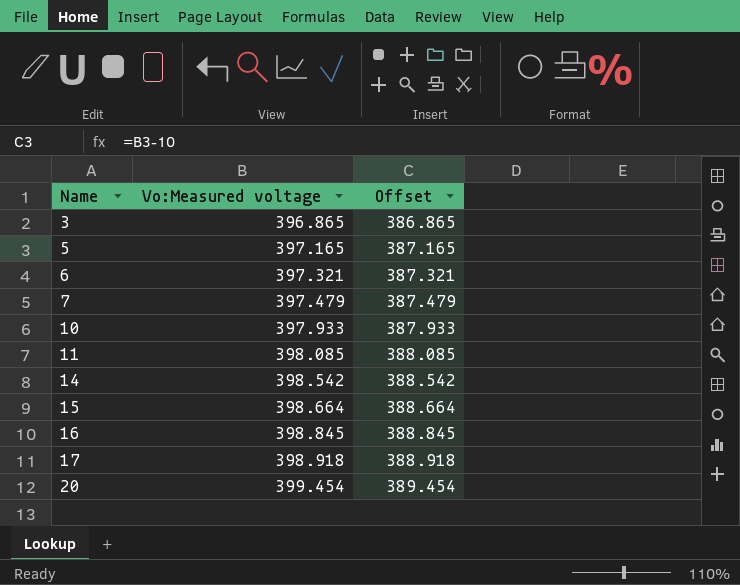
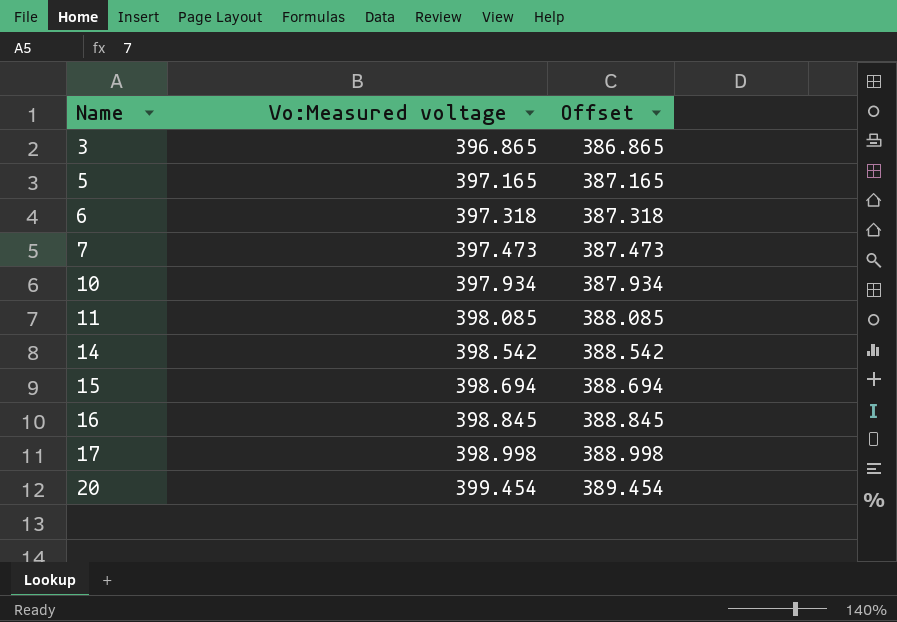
6 | Vo:Measured voltage: 397.321 -> 397.318
6 | Offset: 387.321 -> 387.318
7 | Vo:Measured voltage: 397.479 -> 397.473
7 | Offset: 387.479 -> 387.473
10 | Vo:Measured voltage: 397.933 -> 397.934
10 | Offset: 387.933 -> 387.934
15 | Vo:Measured voltage: 398.664 -> 398.694
15 | Offset: 388.664 -> 388.694
17 | Vo:Measured voltage: 398.918 -> 398.998
17 | Offset: 388.918 -> 388.998

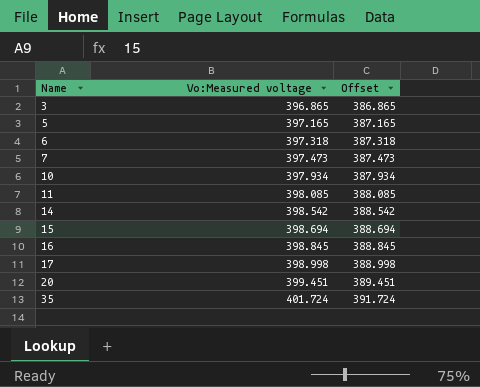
20 | Vo:Measured voltage: 399.454 -> 399.451
20 | Offset: 389.454 -> 389.451
row 35: none -> 401.724 | 391.724

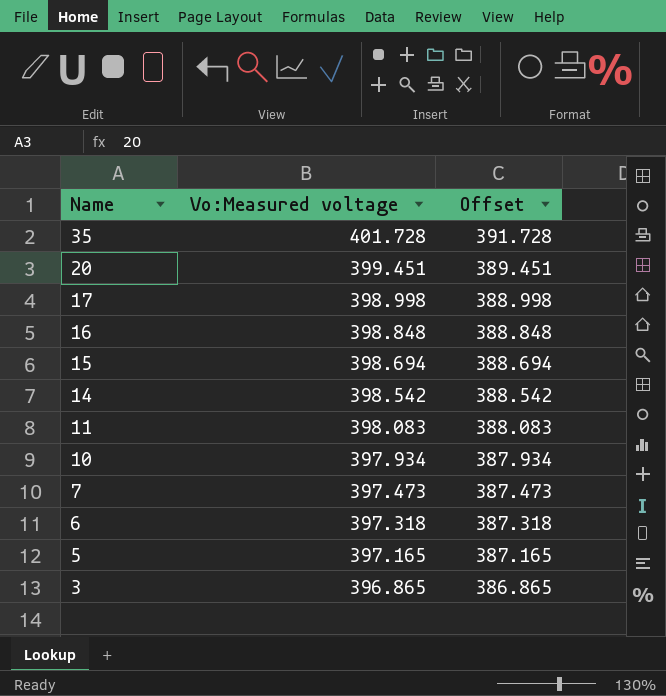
row order: Name ascending -> Name descending
35 | Vo:Measured voltage: 401.724 -> 401.728
35 | Offset: 391.724 -> 391.728
16 | Vo:Measured voltage: 398.845 -> 398.848
16 | Offset: 388.845 -> 388.848
11 | Vo:Measured voltage: 398.085 -> 398.083
11 | Offset: 388.085 -> 388.083

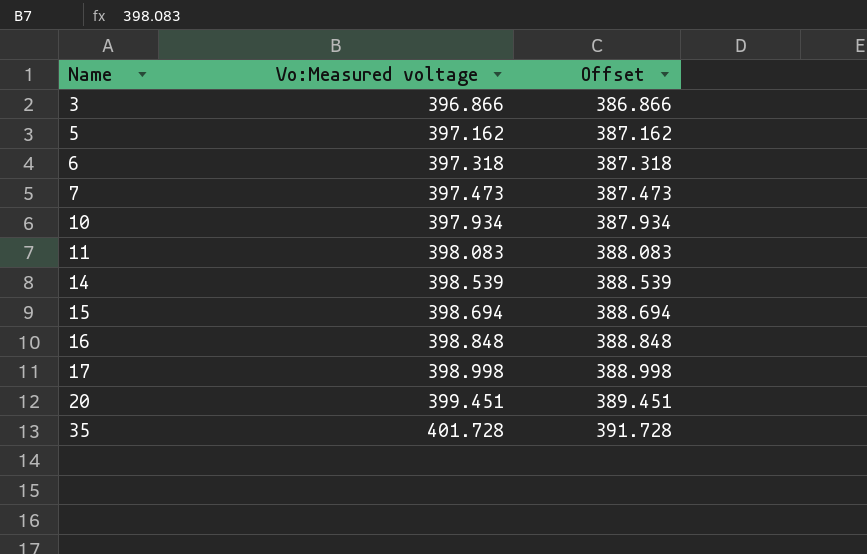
row order: Name descending -> Name ascending
3 | Vo:Measured voltage: 396.865 -> 396.866
3 | Offset: 386.865 -> 386.866
5 | Vo:Measured voltage: 397.165 -> 397.162
5 | Offset: 387.165 -> 387.162
14 | Vo:Measured voltage: 398.542 -> 398.539
14 | Offset: 388.542 -> 388.539

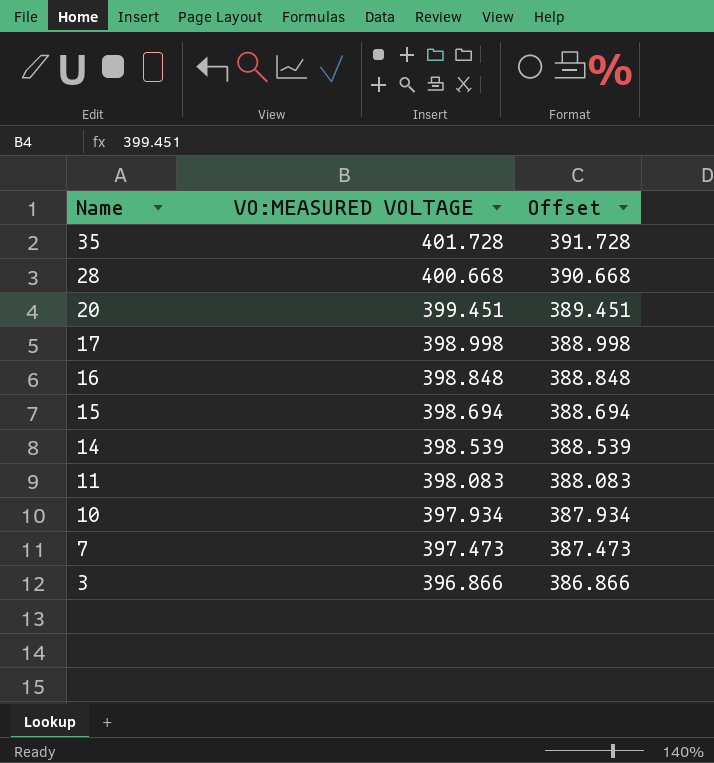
row order: Name ascending -> Name descending
column name: Vo:Measured voltage -> VO:MEASURED VOLTAGE
row 5: 397.162 | 387.162 -> none
row 6: 397.318 | 387.318 -> none
row 28: none -> 400.668 | 390.668

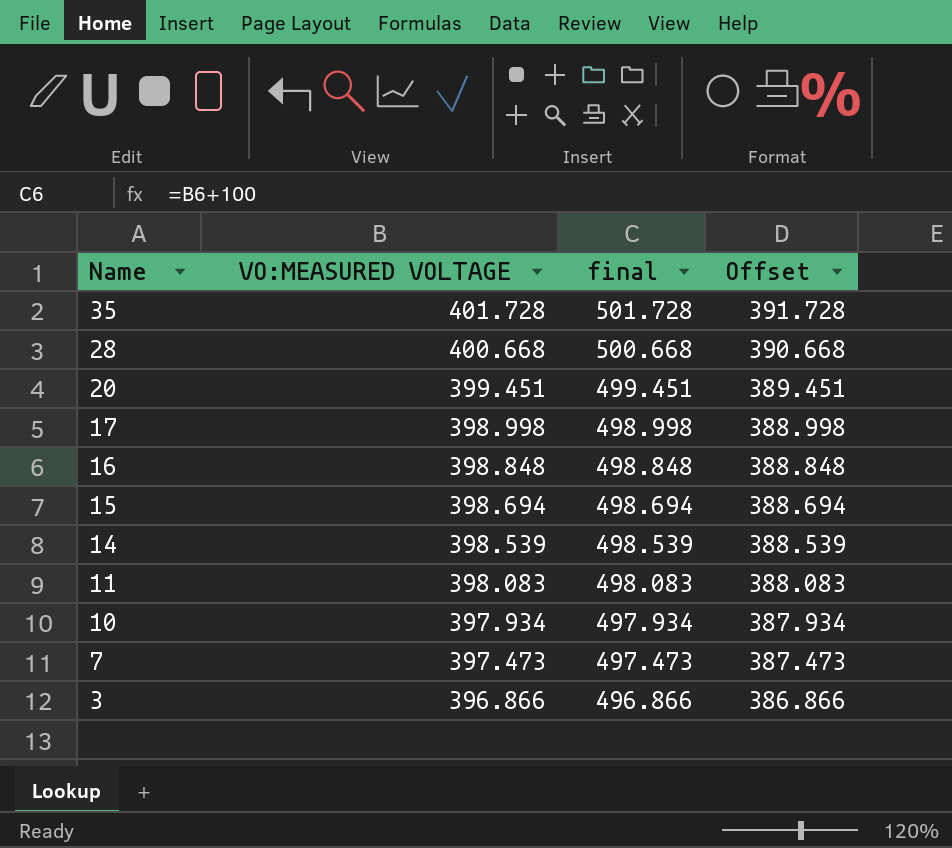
column final | formula: none -> [VO:MEASURED VOLTAGE] + 100

